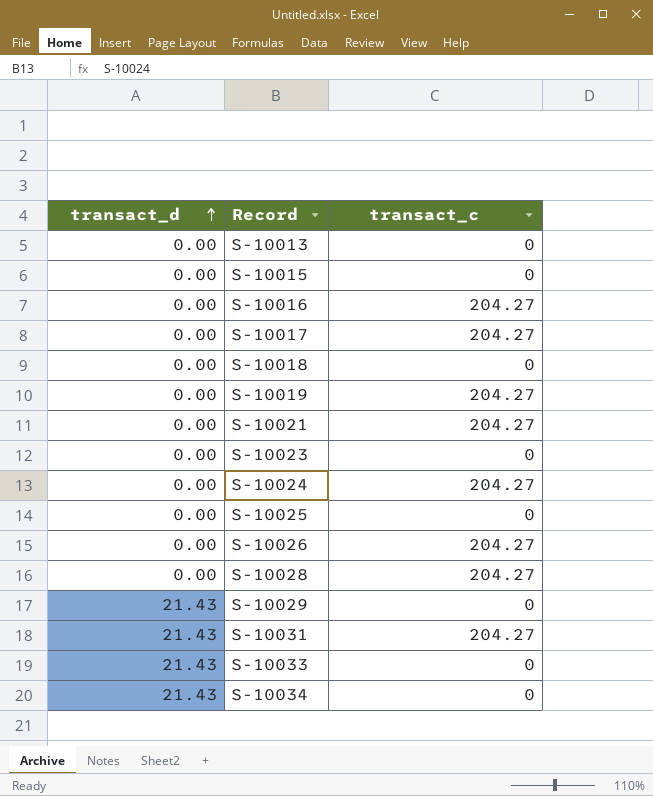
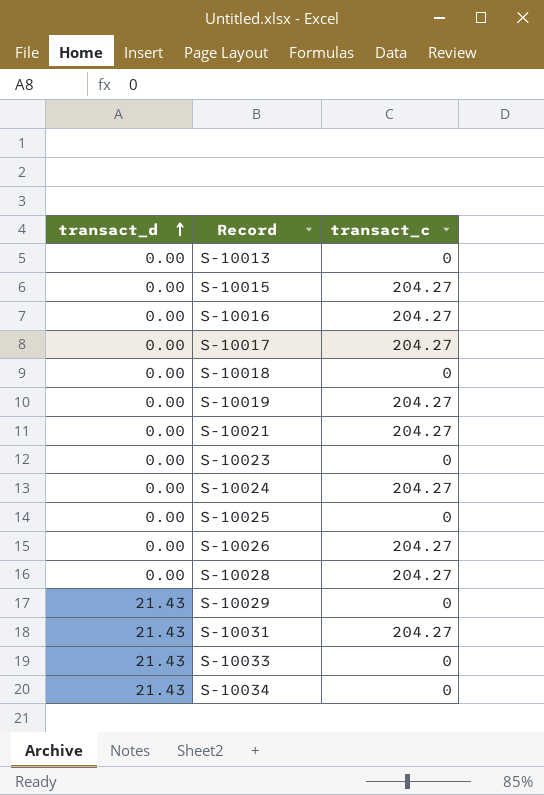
S-10015 | transact_c: 0 -> 204.27

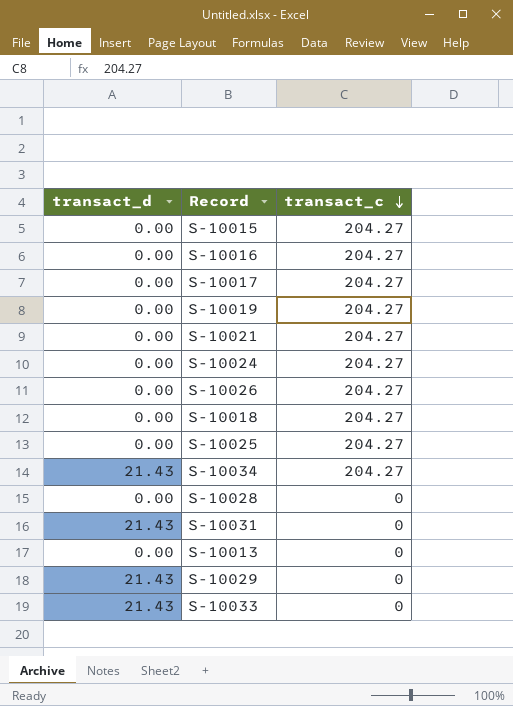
row order: transact_d ascending -> transact_c descending
row S-10023: 0.00 | 0 -> none
S-10018 | transact_c: 0 -> 204.27
S-10025 | transact_c: 0 -> 204.27
S-10034 | transact_c: 0 -> 204.27
S-10028 | transact_c: 204.27 -> 0
S-10031 | transact_c: 204.27 -> 0

